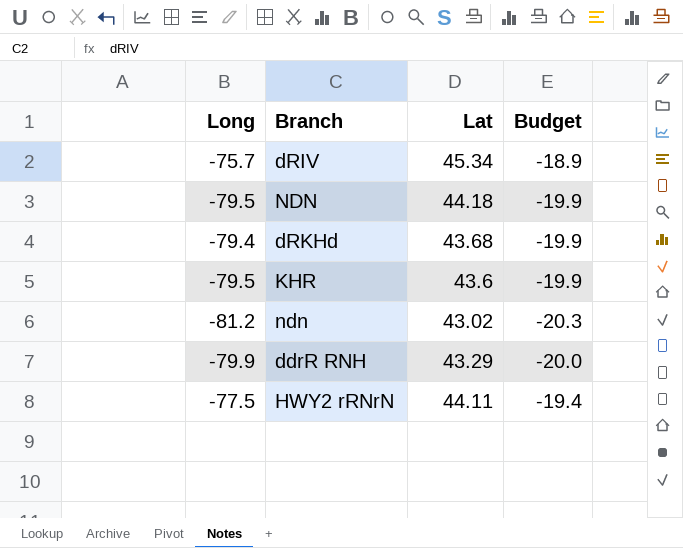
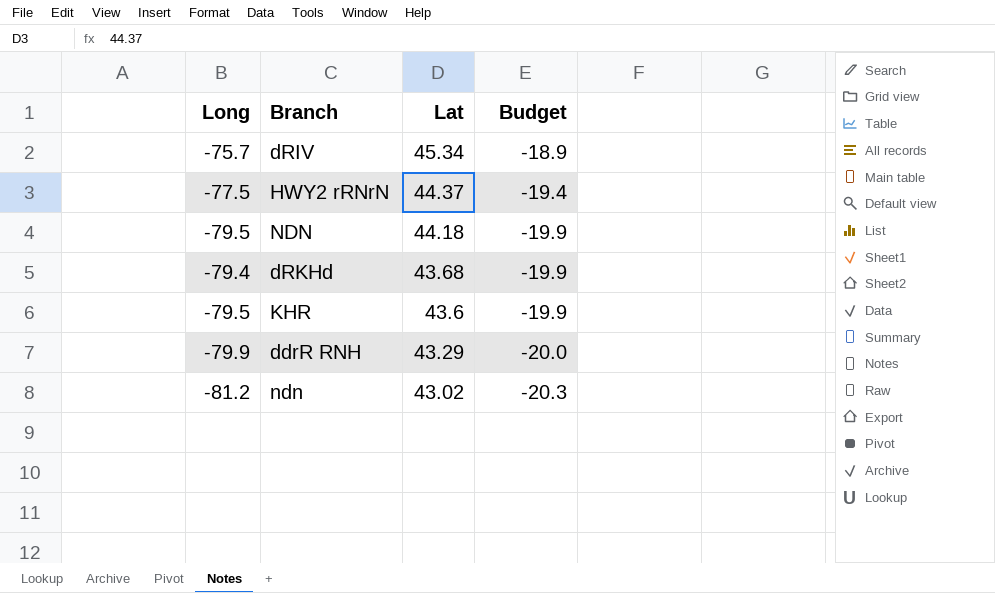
row order: none -> Lat descending
HWY2 rRNrN | Lat: 44.11 -> 44.37

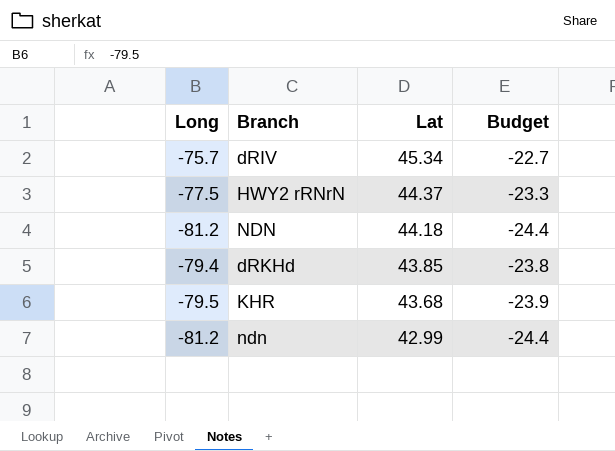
column Budget | formula: [Long] * 0.25 -> [Long] * 0.3
row ddrR RNH: -79.9 | 43.29 | -20.0 -> none
NDN | Long: -79.5 -> -81.2
dRKHd | Lat: 43.68 -> 43.85
KHR | Lat: 43.6 -> 43.68
ndn | Lat: 43.02 -> 42.99

